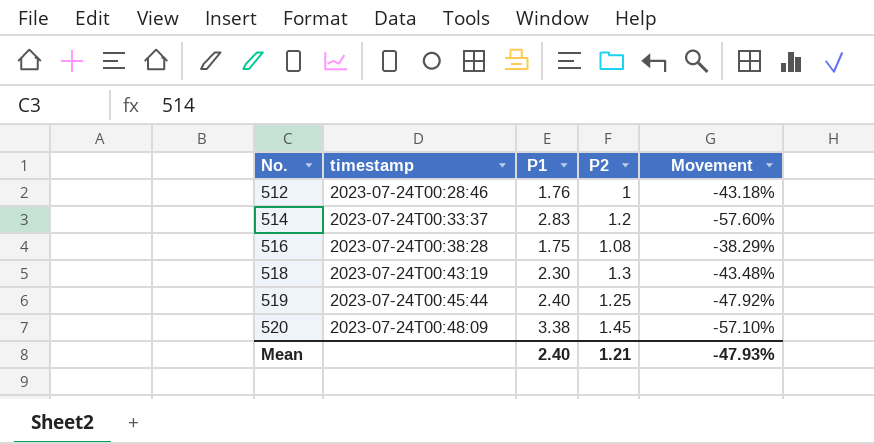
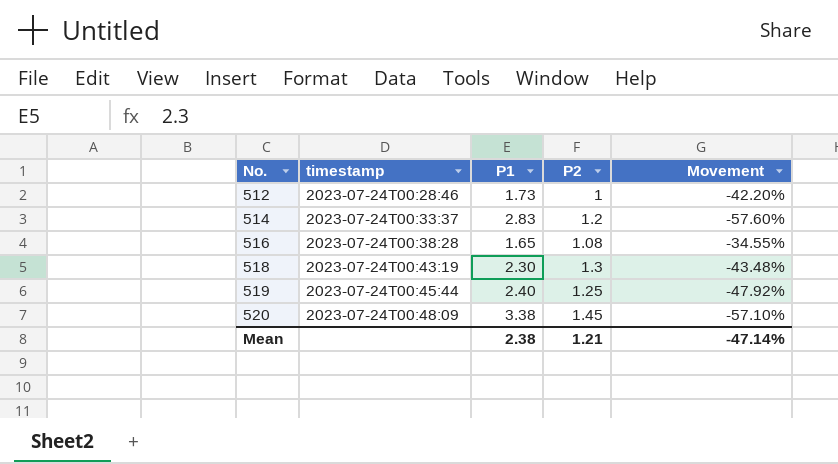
512 | P1: 1.76 -> 1.73
512 | Movement: -43.18% -> -42.20%
516 | P1: 1.75 -> 1.65
516 | Movement: -38.29% -> -34.55%
Mean | P1: 2.40 -> 2.38
Mean | Movement: -47.93% -> -47.14%

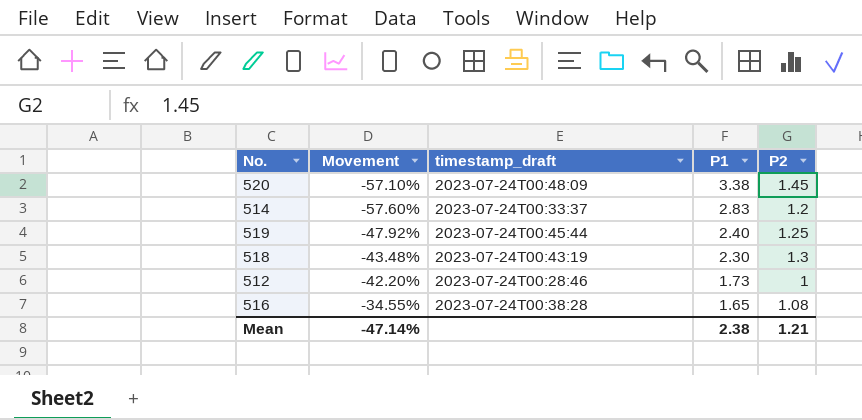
row order: No. ascending -> P1 descending
column Movement | position: 5 -> 2
column name: timestamp -> timestamp_draft

